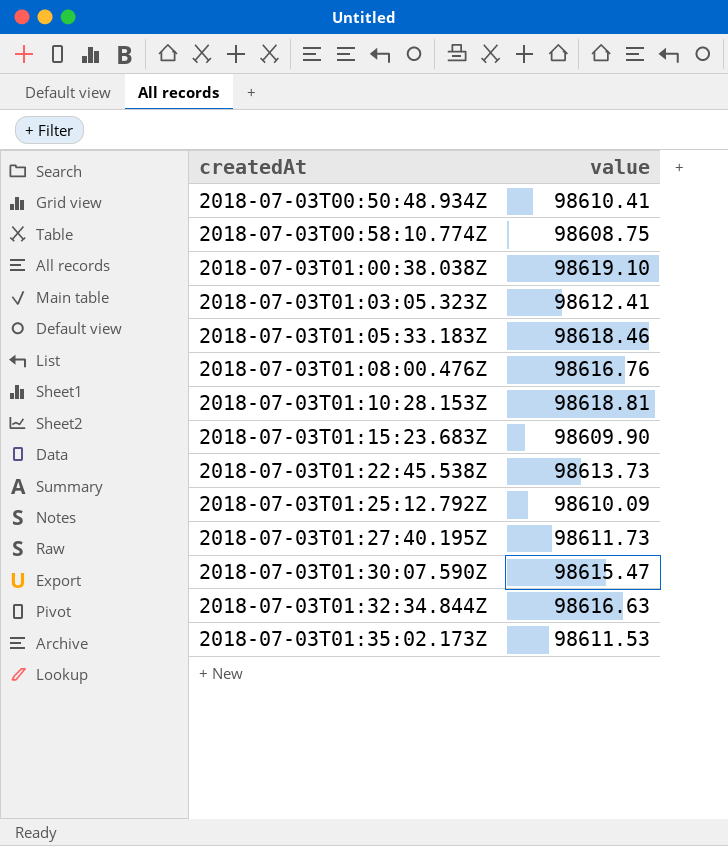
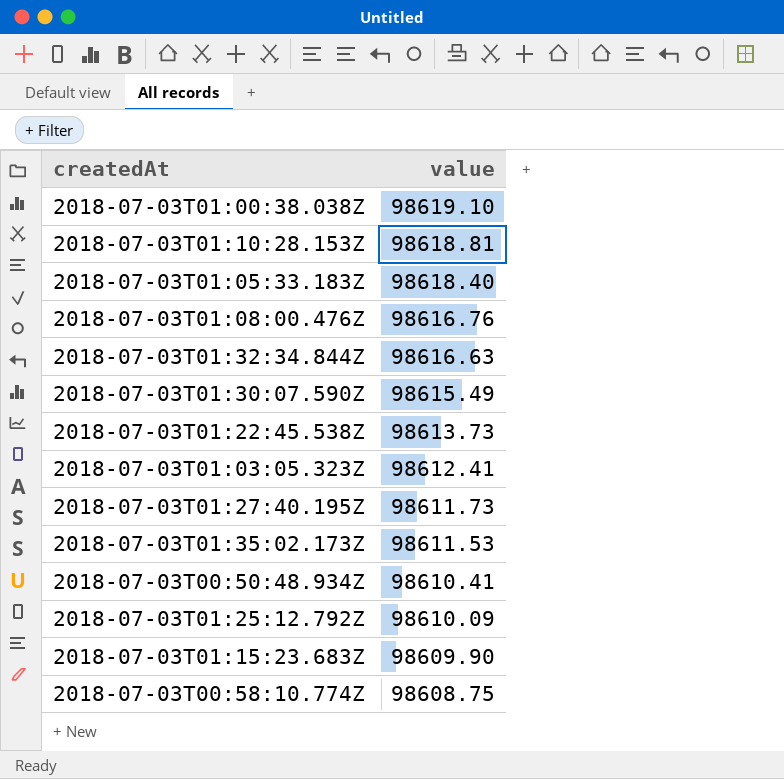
row order: createdAt ascending -> value descending
2018-07-03T01:05:33.183Z | value: 98618.46 -> 98618.40
2018-07-03T01:30:07.590Z | value: 98615.47 -> 98615.49

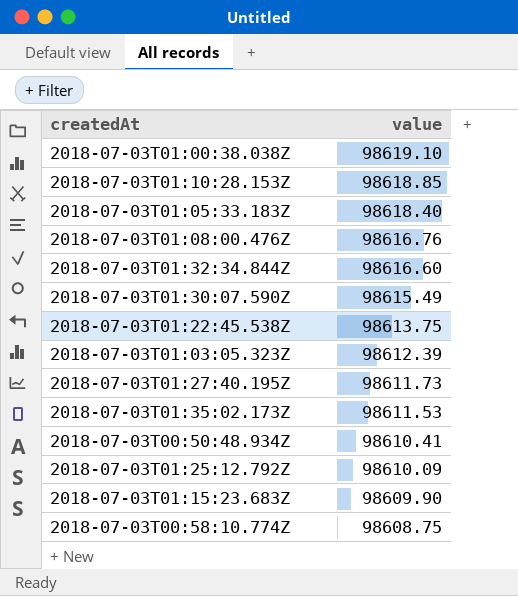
2018-07-03T01:10:28.153Z | value: 98618.81 -> 98618.85
2018-07-03T01:32:34.844Z | value: 98616.63 -> 98616.60
2018-07-03T01:22:45.538Z | value: 98613.73 -> 98613.75
2018-07-03T01:03:05.323Z | value: 98612.41 -> 98612.39

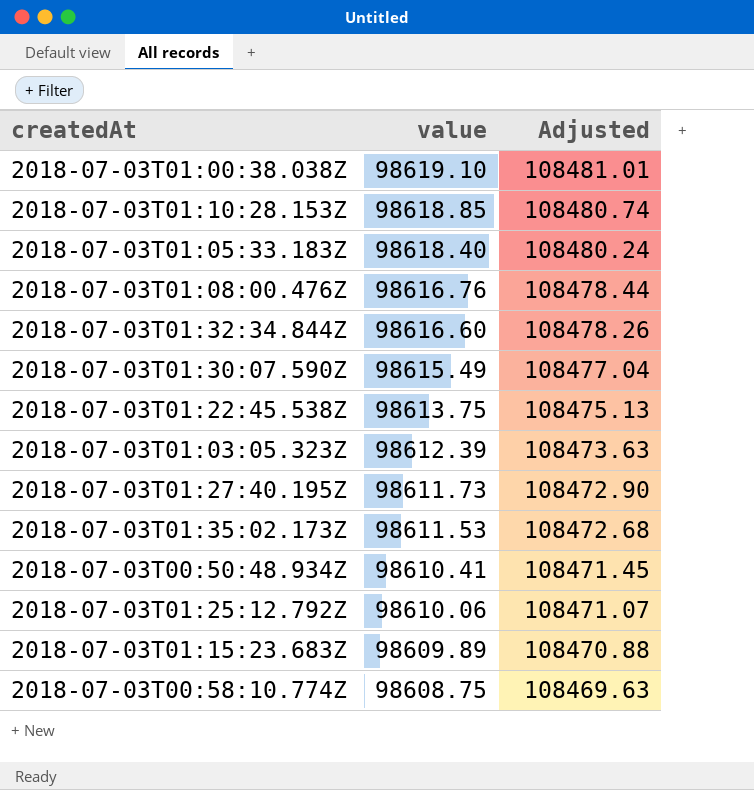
column Adjusted | formula: none -> [value] * 1.1
2018-07-03T01:25:12.792Z | value: 98610.09 -> 98610.06
2018-07-03T01:15:23.683Z | value: 98609.90 -> 98609.89

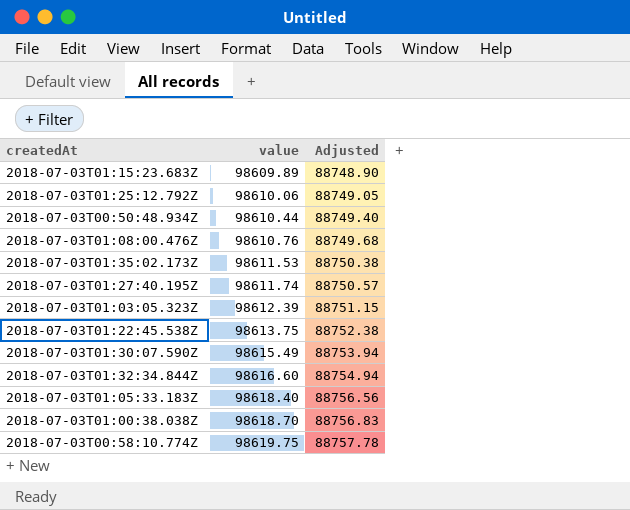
row order: value descending -> value ascending
column Adjusted | formula: [value] * 1.1 -> [value] * 0.9
row 2018-07-03T01:10:28.153Z: 98618.85 | 108480.74 -> none
2018-07-03T00:50:48.934Z | value: 98610.41 -> 98610.44
2018-07-03T01:08:00.476Z | value: 98616.76 -> 98610.76
2018-07-03T01:27:40.195Z | value: 98611.73 -> 98611.74
2018-07-03T01:00:38.038Z | value: 98619.10 -> 98618.70
2018-07-03T00:58:10.774Z | value: 98608.75 -> 98619.75

